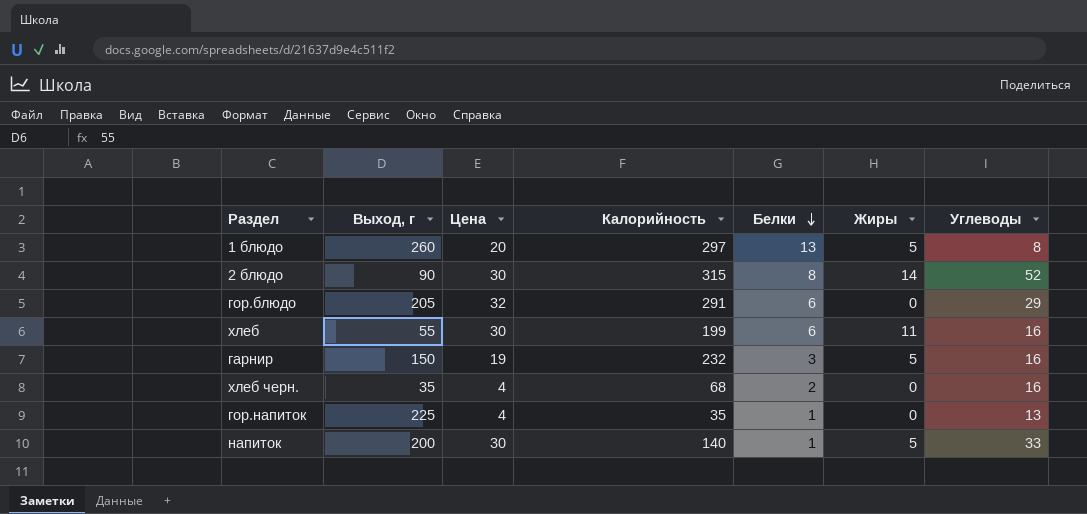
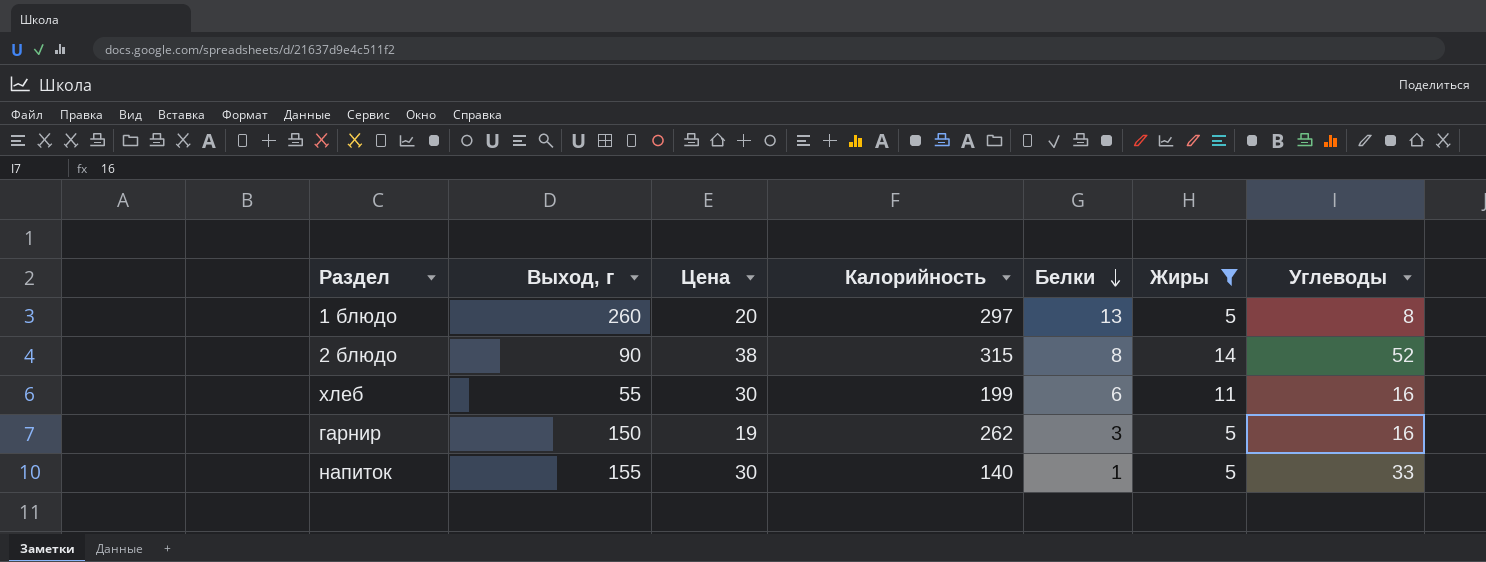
filter: none -> Жиры != 0
2 блюдо | Цена: 30 -> 38
гарнир | Калорийность: 232 -> 262
напиток | Выход, г: 200 -> 155

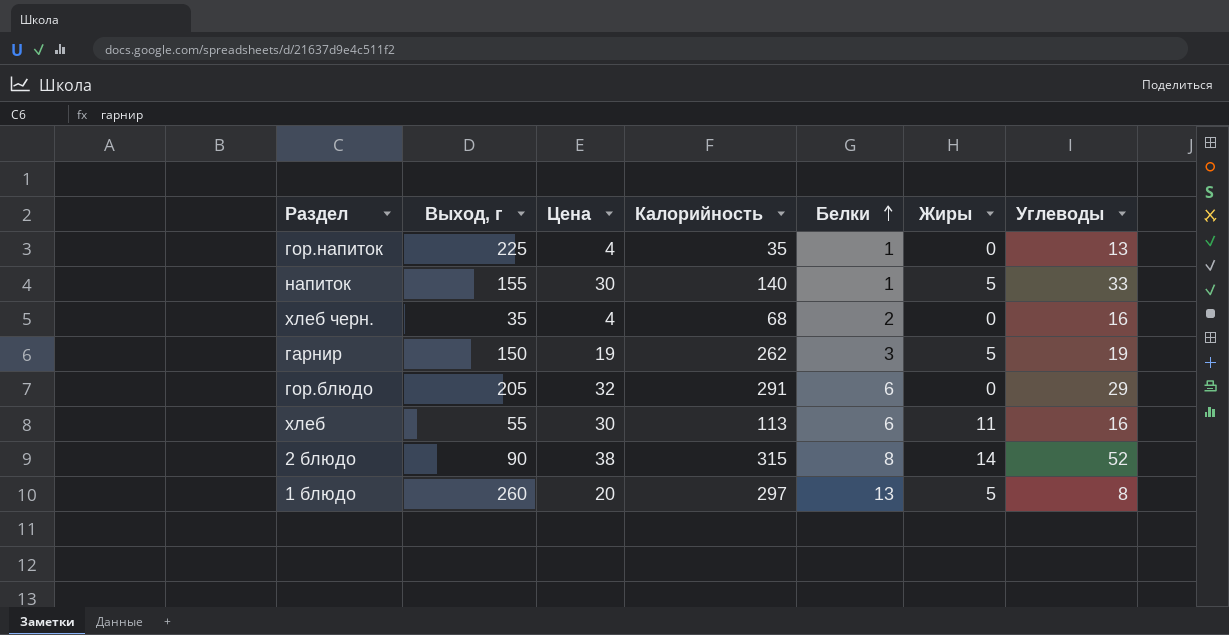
filter: Жиры != 0 -> none
row order: Белки descending -> Белки ascending
гарнир | Углеводы: 16 -> 19
хлеб | Калорийность: 199 -> 113

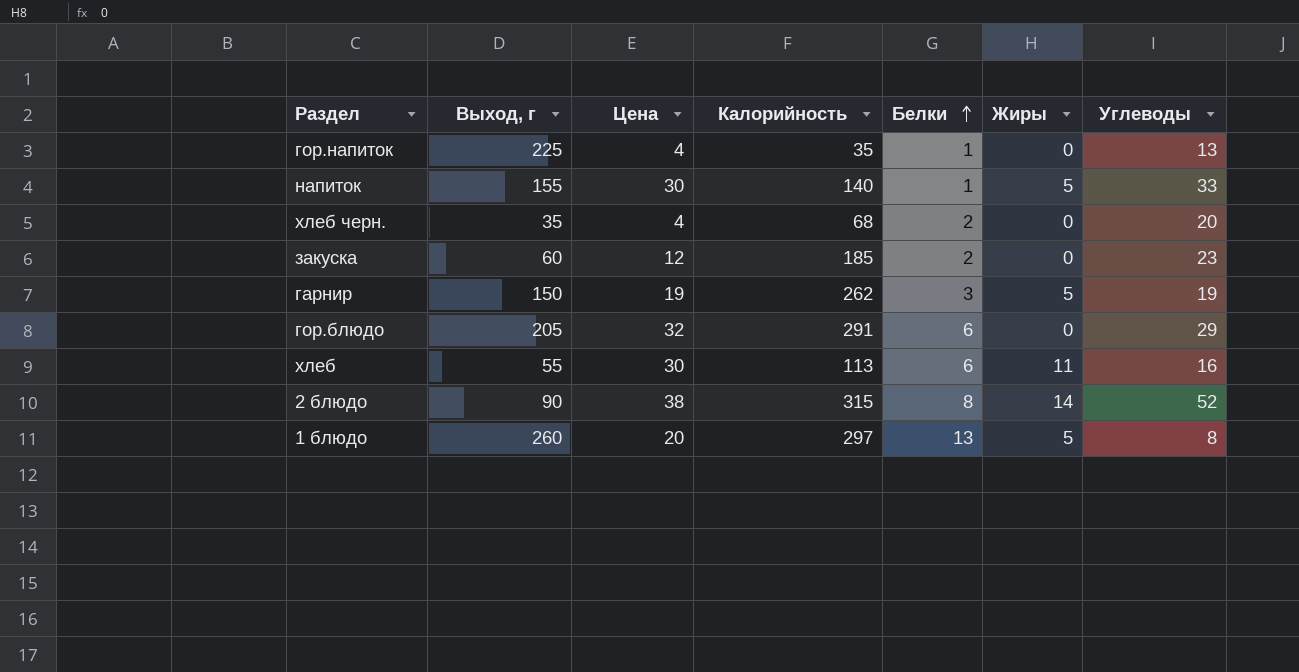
хлеб черн. | Углеводы: 16 -> 20
row закуска: none -> 60 | 12 | 185 | 2 | 0 | 23

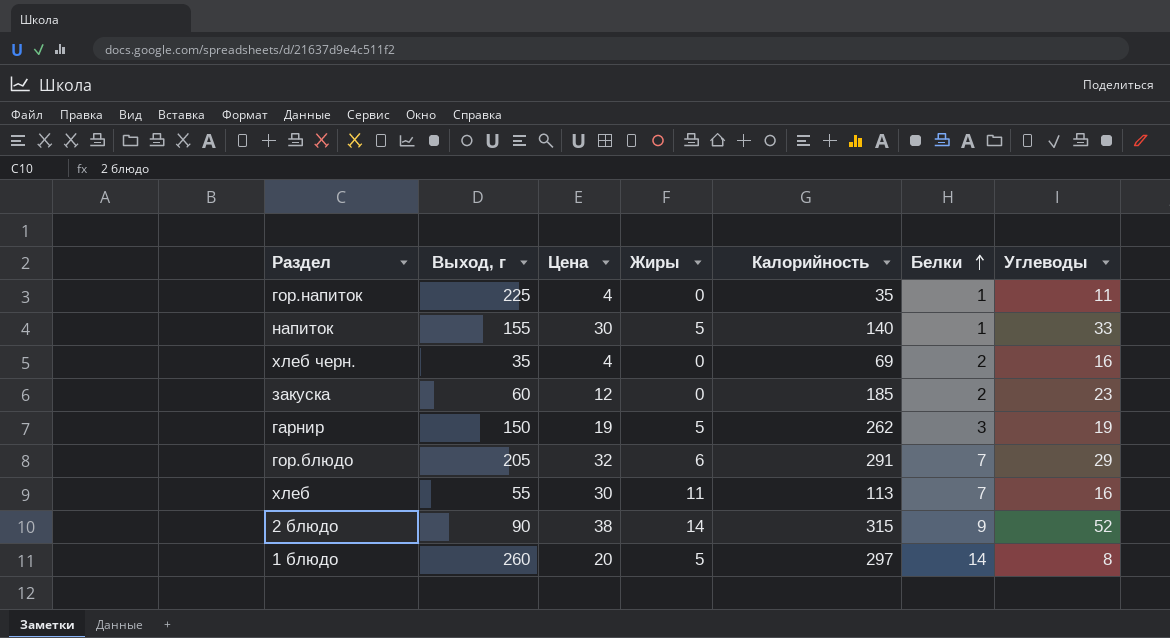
column Жиры | position: 6 -> 4
гор.напиток | Углеводы: 13 -> 11
хлеб черн. | Калорийность: 68 -> 69
хлеб черн. | Углеводы: 20 -> 16
гор.блюдо | Жиры: 0 -> 6
гор.блюдо | Белки: 6 -> 7
хлеб | Белки: 6 -> 7
2 блюдо | Белки: 8 -> 9
1 блюдо | Белки: 13 -> 14

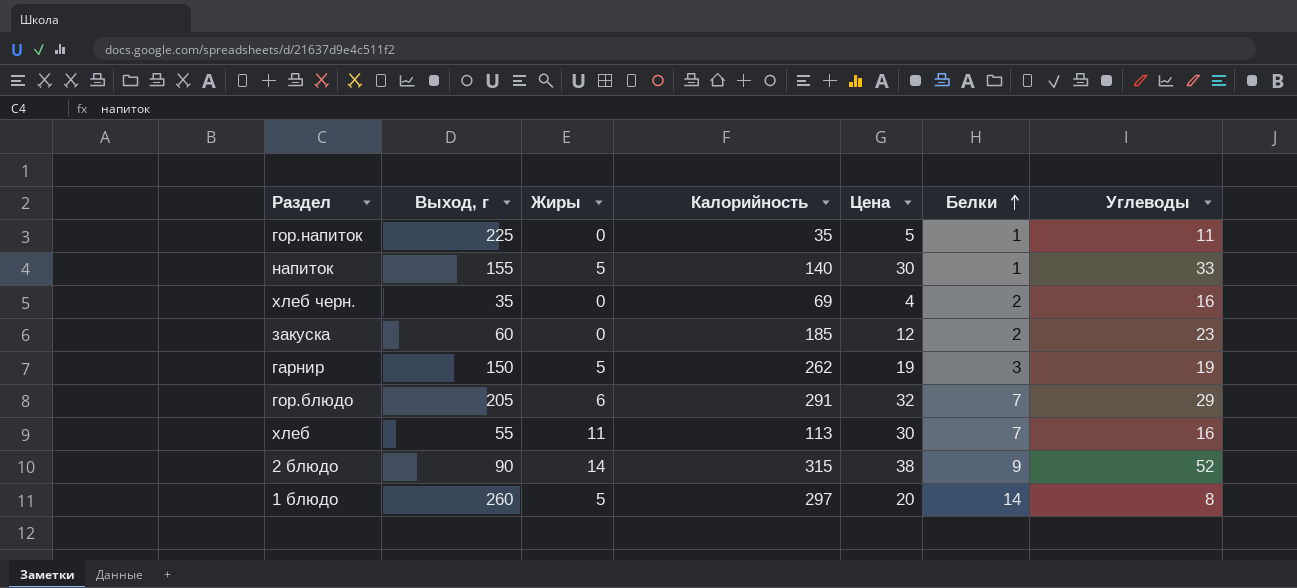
column Цена | position: 3 -> 5
гор.напиток | Цена: 4 -> 5

